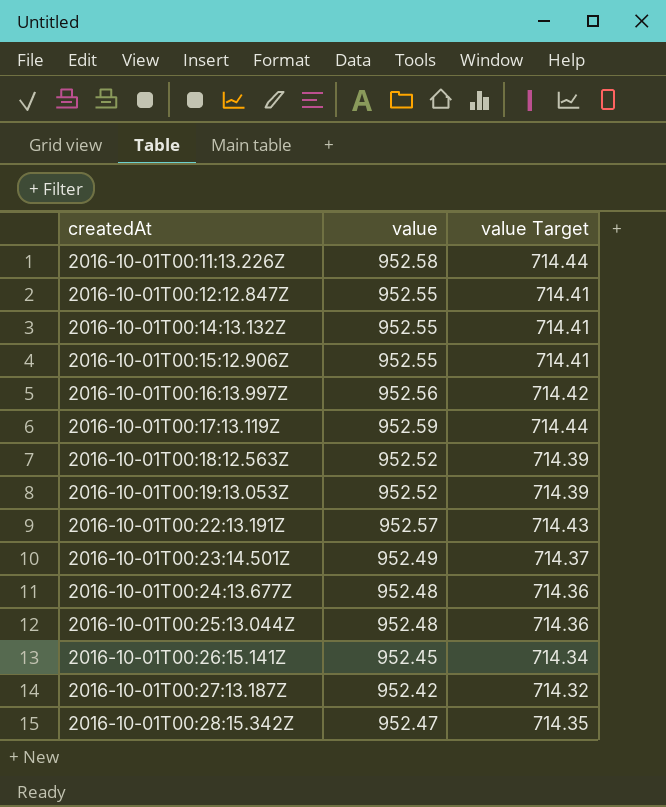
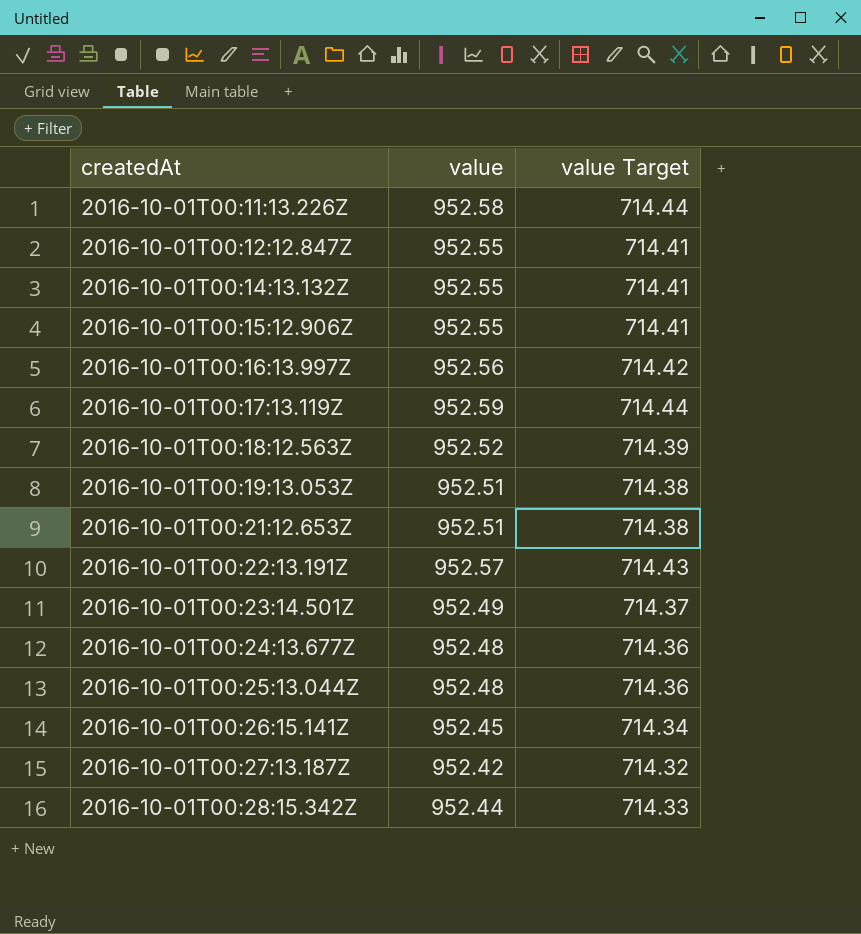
2016-10-01T00:19:13.053Z | value: 952.52 -> 952.51
2016-10-01T00:19:13.053Z | value Target: 714.39 -> 714.38
row 2016-10-01T00:21:12.653Z: none -> 952.51 | 714.38
2016-10-01T00:28:15.342Z | value: 952.47 -> 952.44
2016-10-01T00:28:15.342Z | value Target: 714.35 -> 714.33

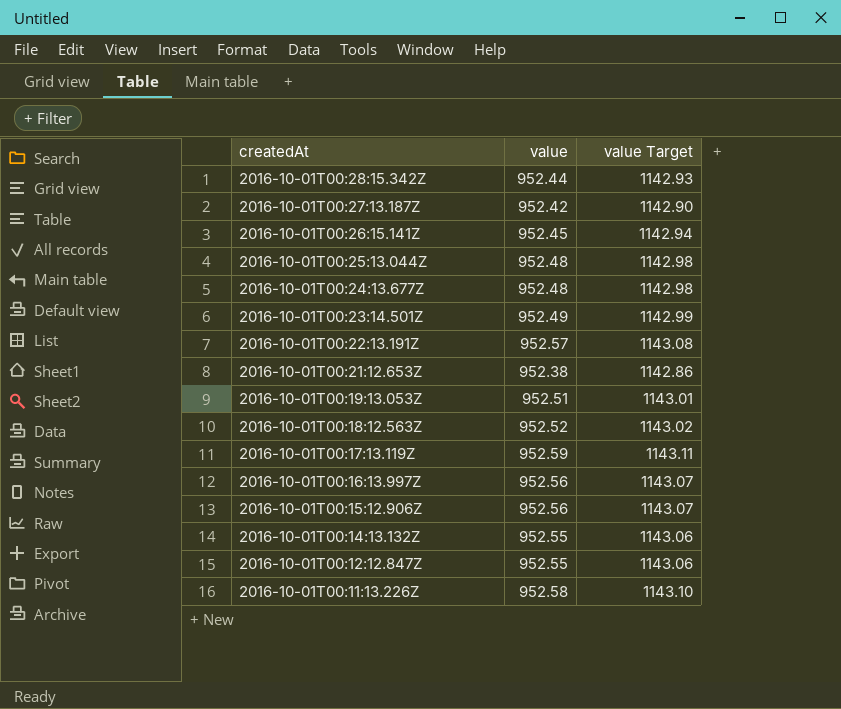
row order: createdAt ascending -> createdAt descending
column value Target | formula: [value] * 0.75 -> [value] * 1.2
2016-10-01T00:21:12.653Z | value: 952.51 -> 952.38
2016-10-01T00:15:12.906Z | value: 952.55 -> 952.56

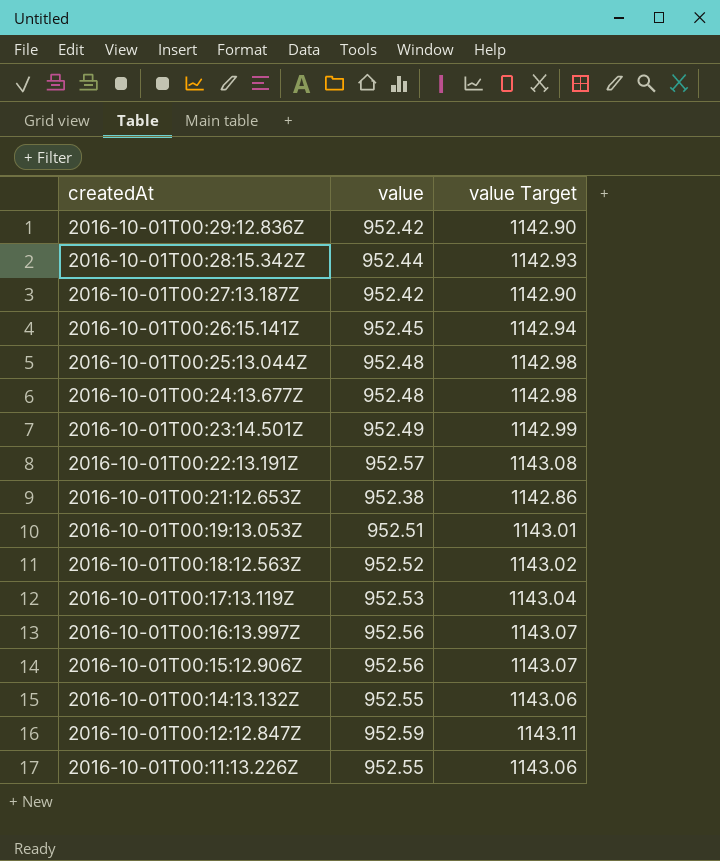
row 2016-10-01T00:29:12.836Z: none -> 952.42 | 1142.90
2016-10-01T00:17:13.119Z | value: 952.59 -> 952.53
2016-10-01T00:17:13.119Z | value Target: 1143.11 -> 1143.04
2016-10-01T00:12:12.847Z | value: 952.55 -> 952.59
2016-10-01T00:12:12.847Z | value Target: 1143.06 -> 1143.11
2016-10-01T00:11:13.226Z | value: 952.58 -> 952.55
2016-10-01T00:11:13.226Z | value Target: 1143.10 -> 1143.06

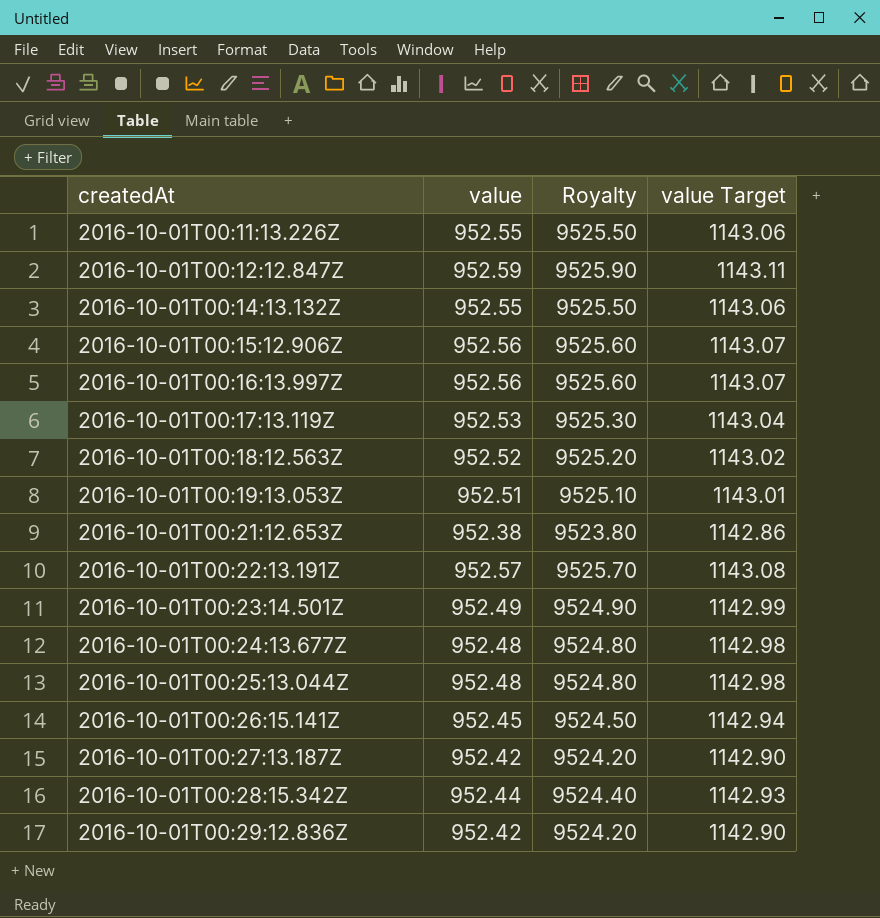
row order: createdAt descending -> createdAt ascending
column Royalty | formula: none -> [value] * 10

